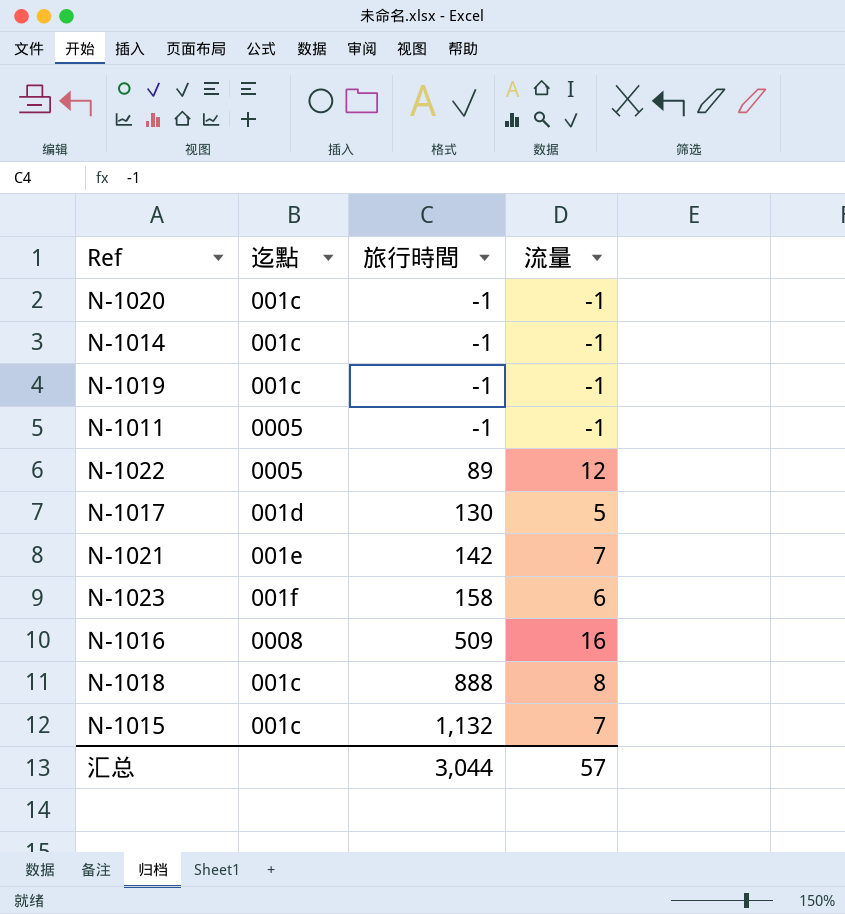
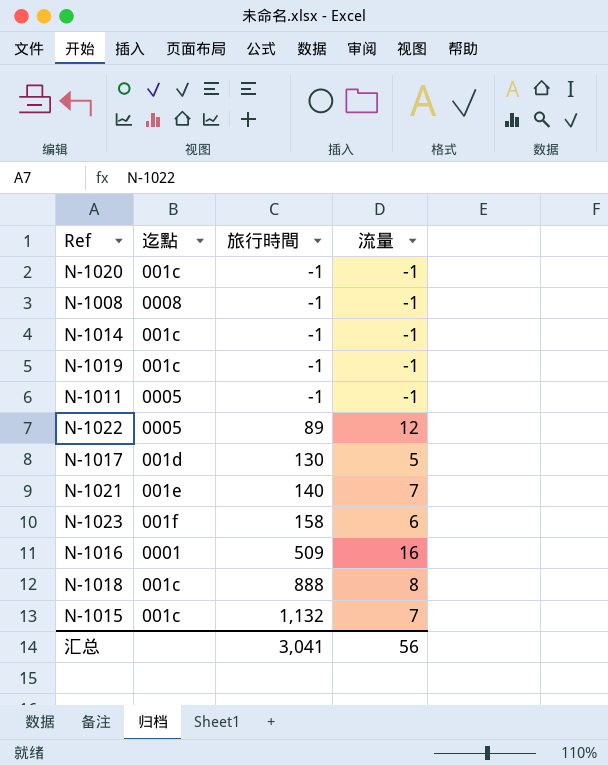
row N-1008: none -> 0008 | -1 | -1
N-1021 | 旅行時間: 142 -> 140
N-1016 | 迄點: 0008 -> 0001
汇总 | 旅行時間: 3,044 -> 3,041
汇总 | 流量: 57 -> 56

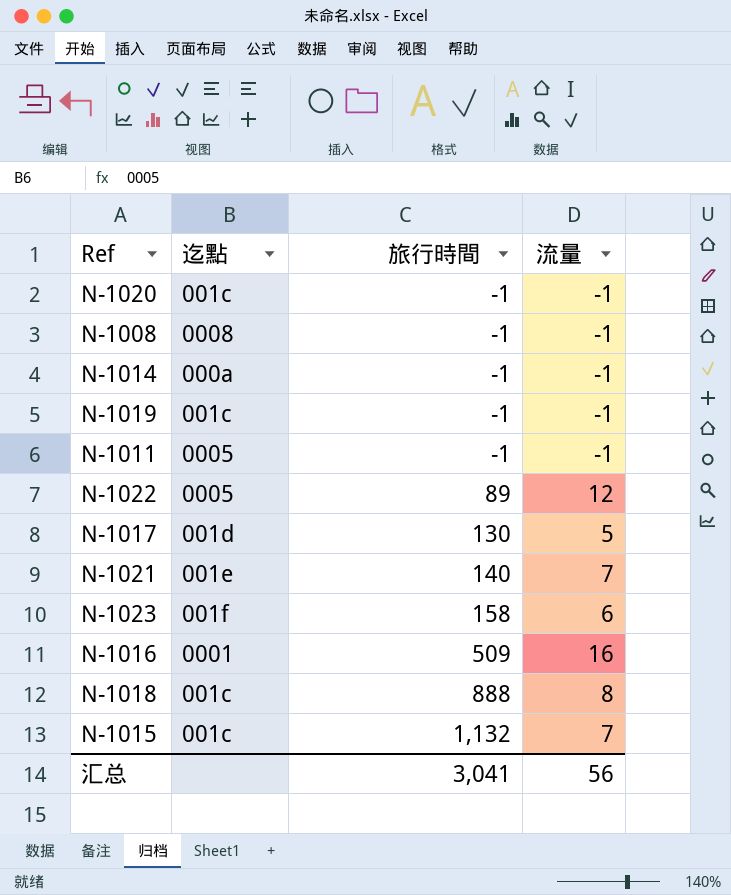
N-1014 | 迄點: 001c -> 000a

